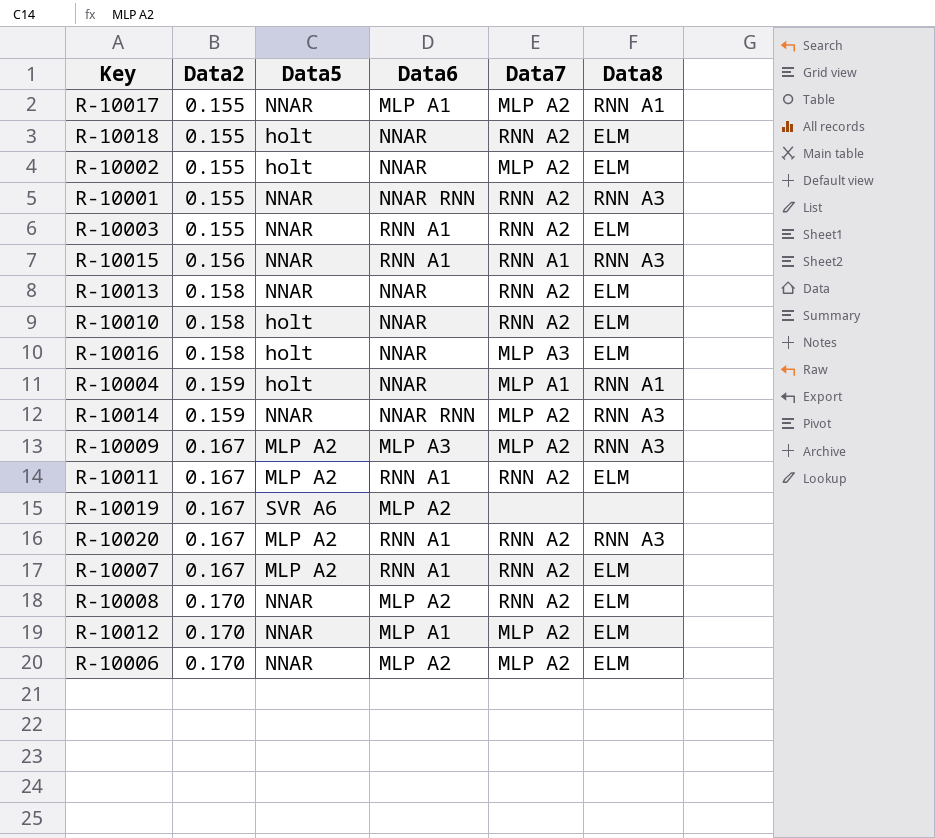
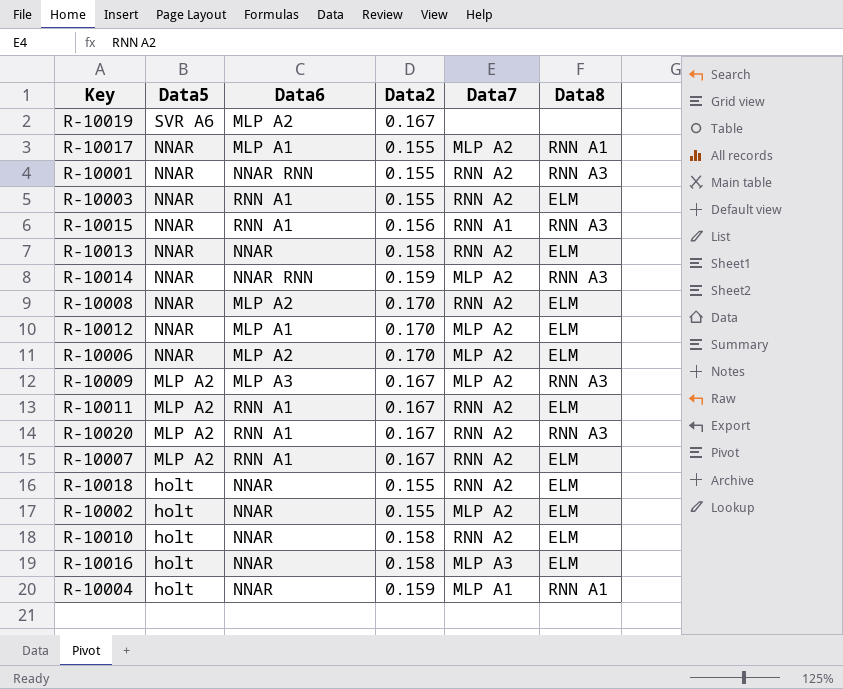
row order: Data2 ascending -> Data5 descending
column Data2 | position: 2 -> 4

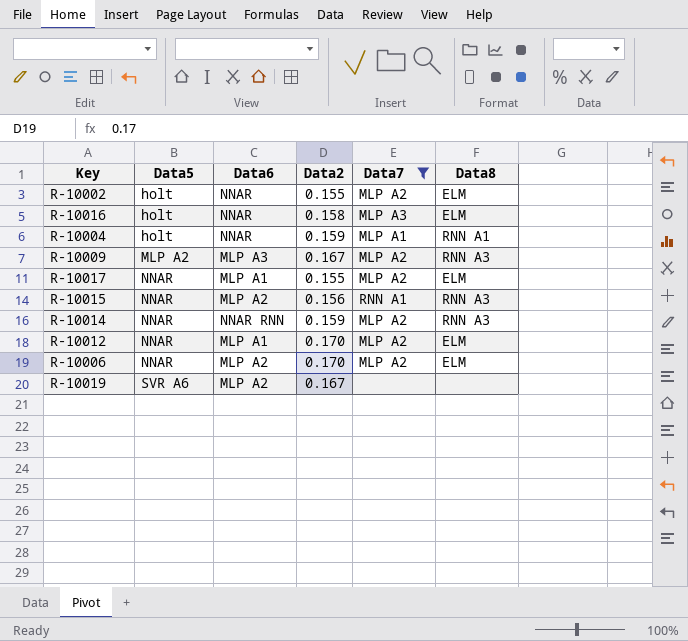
filter: none -> Data7 != RNN A2
row order: Data5 descending -> Data5 ascending
R-10017 | Data8: RNN A1 -> ELM
R-10015 | Data6: RNN A1 -> MLP A2

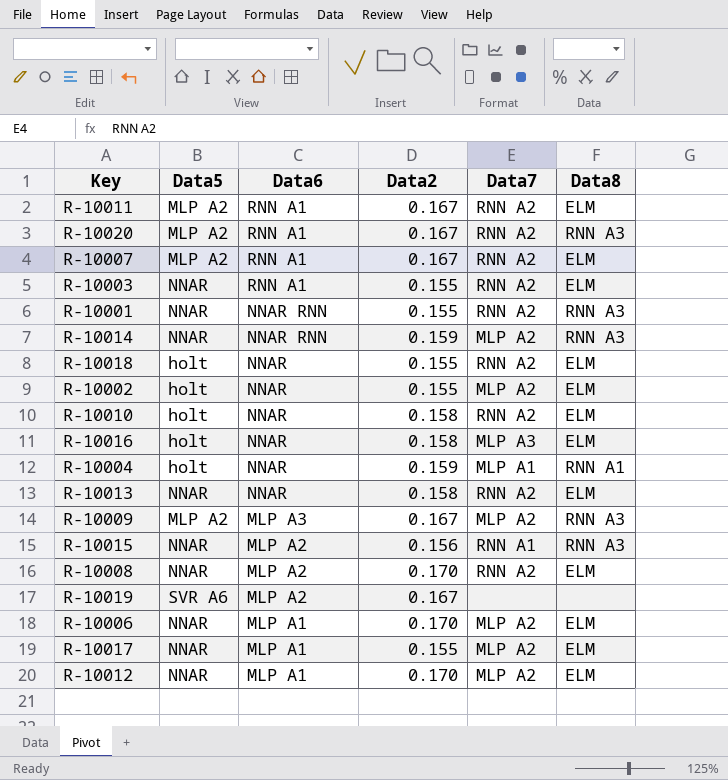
filter: Data7 != RNN A2 -> none
row order: Data5 ascending -> Data6 descending
R-10006 | Data6: MLP A2 -> MLP A1

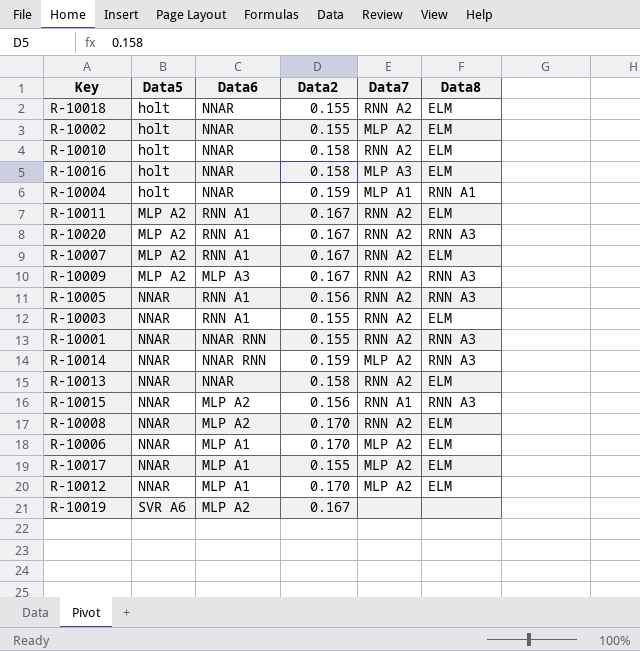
row order: Data6 descending -> Data5 ascending
R-10009 | Data7: MLP A2 -> RNN A2
row R-10005: none -> NNAR | RNN A1 | 0.156 | RNN A2 | RNN A3

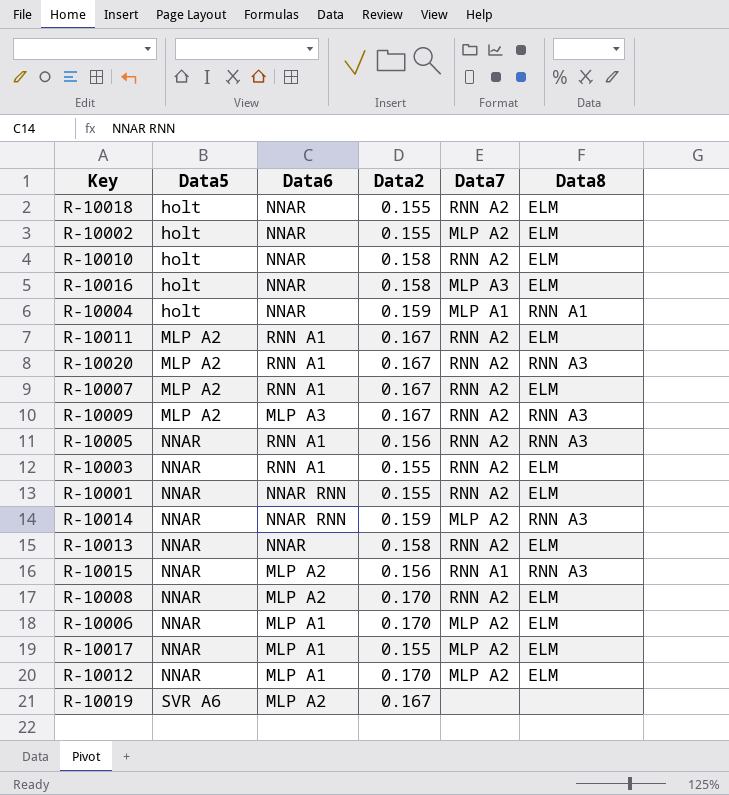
R-10001 | Data8: RNN A3 -> ELM

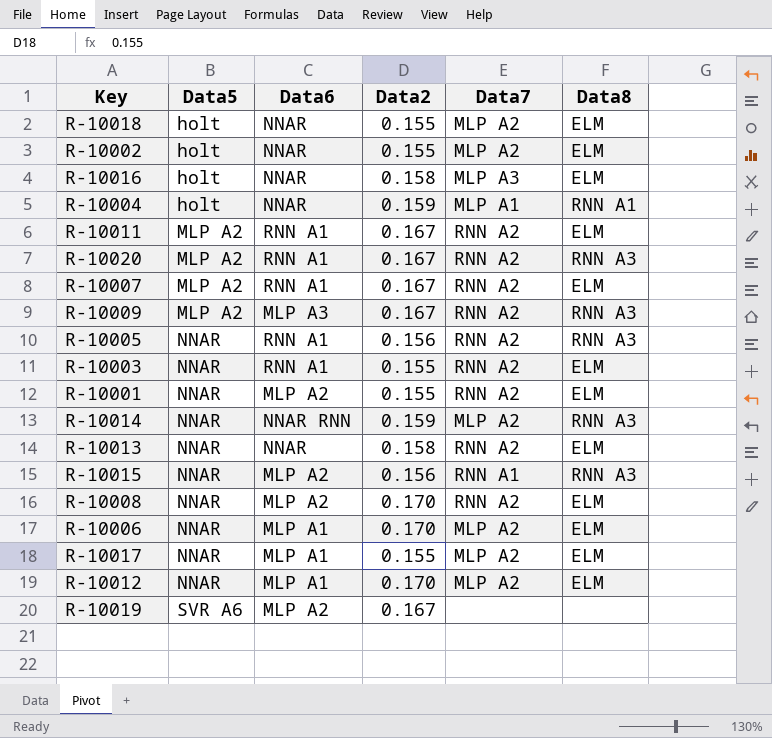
row R-10010: holt | NNAR | 0.158 | RNN A2 | ELM -> none
R-10018 | Data7: RNN A2 -> MLP A2
R-10001 | Data6: NNAR RNN -> MLP A2

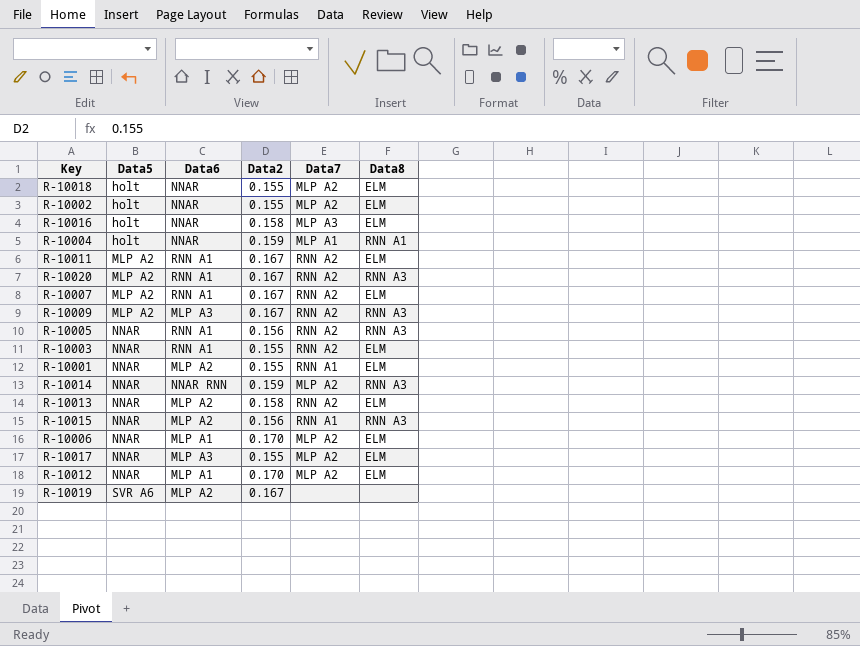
row R-10008: NNAR | MLP A2 | 0.170 | RNN A2 | ELM -> none
R-10001 | Data7: RNN A2 -> RNN A1
R-10013 | Data6: NNAR -> MLP A2
R-10017 | Data6: MLP A1 -> MLP A3

